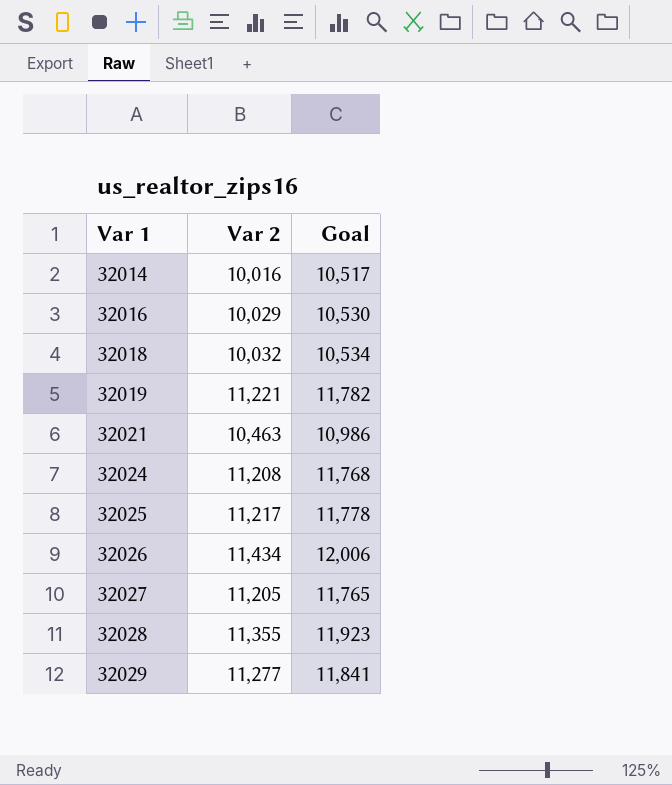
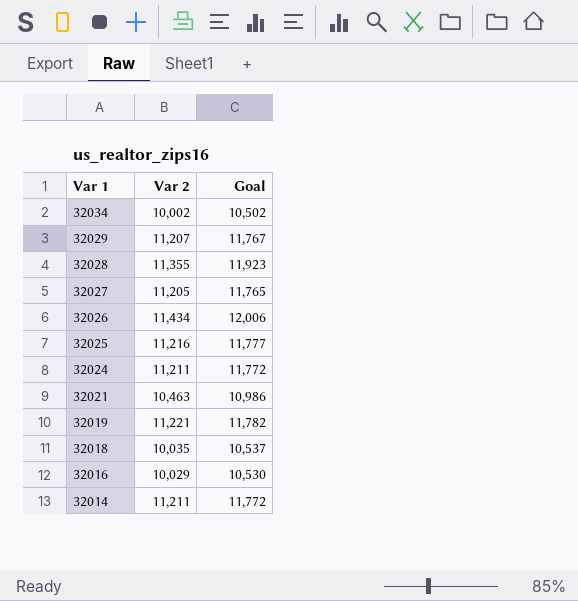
row order: Var 1 ascending -> Var 1 descending
row 32034: none -> 10,002 | 10,502
32029 | Var 2: 11,277 -> 11,207
32029 | Goal: 11,841 -> 11,767
32025 | Var 2: 11,217 -> 11,216
32025 | Goal: 11,778 -> 11,777
32024 | Var 2: 11,208 -> 11,211
32024 | Goal: 11,768 -> 11,772
32018 | Var 2: 10,032 -> 10,035
32018 | Goal: 10,534 -> 10,537
32014 | Var 2: 10,016 -> 11,211
32014 | Goal: 10,517 -> 11,772

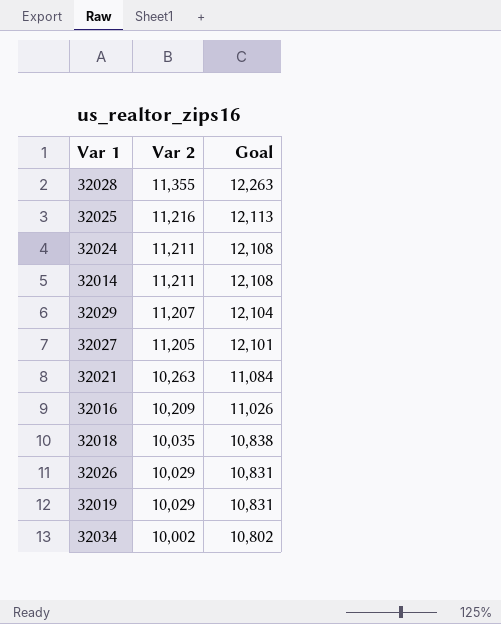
row order: Var 1 descending -> Var 2 descending
column Goal | formula: [Var 2] * 1.05 -> [Var 2] * 1.08
32021 | Var 2: 10,463 -> 10,263
32016 | Var 2: 10,029 -> 10,209
32026 | Var 2: 11,434 -> 10,029
32019 | Var 2: 11,221 -> 10,029

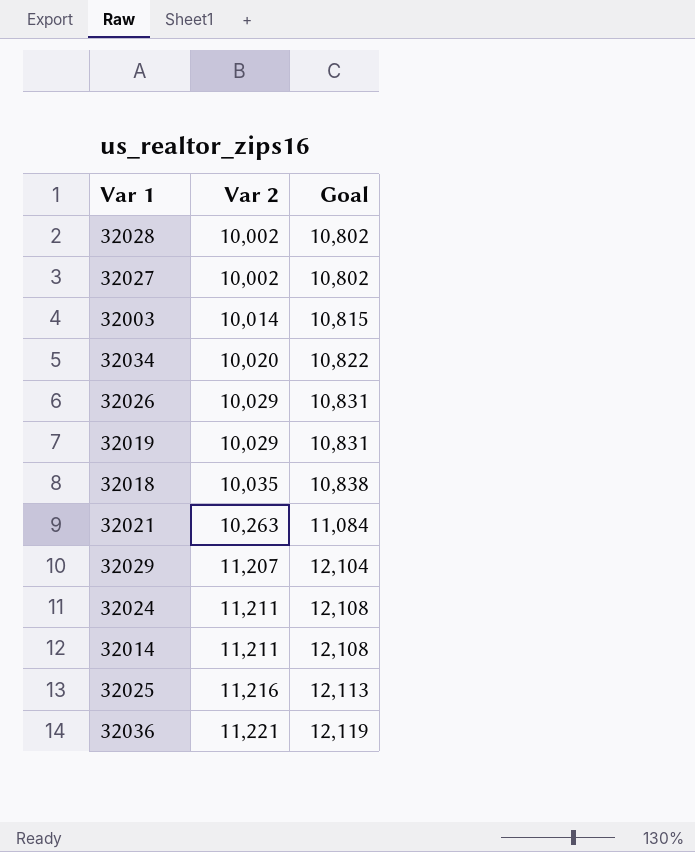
row order: Var 2 descending -> Var 2 ascending
row 32016: 10,209 | 11,026 -> none
32028 | Var 2: 11,355 -> 10,002
32028 | Goal: 12,263 -> 10,802
32027 | Var 2: 11,205 -> 10,002
32027 | Goal: 12,101 -> 10,802
row 32003: none -> 10,014 | 10,815
32034 | Var 2: 10,002 -> 10,020
32034 | Goal: 10,802 -> 10,822
row 32036: none -> 11,221 | 12,119

